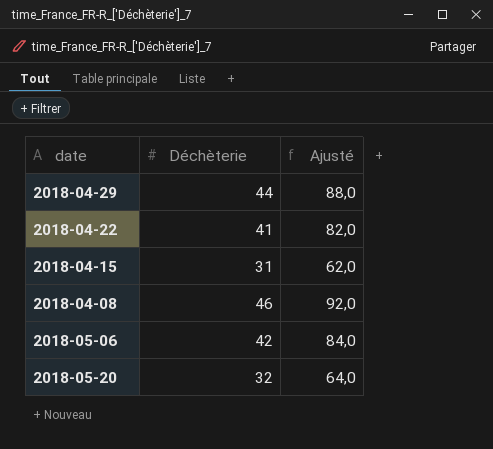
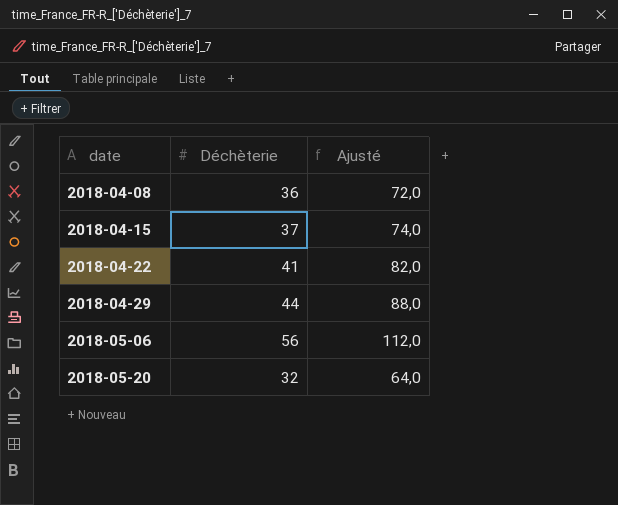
row order: none -> date ascending
2018-04-08 | Déchèterie: 46 -> 36
2018-04-08 | Ajusté: 92,0 -> 72,0
2018-04-15 | Déchèterie: 31 -> 37
2018-04-15 | Ajusté: 62,0 -> 74,0
2018-05-06 | Déchèterie: 42 -> 56
2018-05-06 | Ajusté: 84,0 -> 112,0

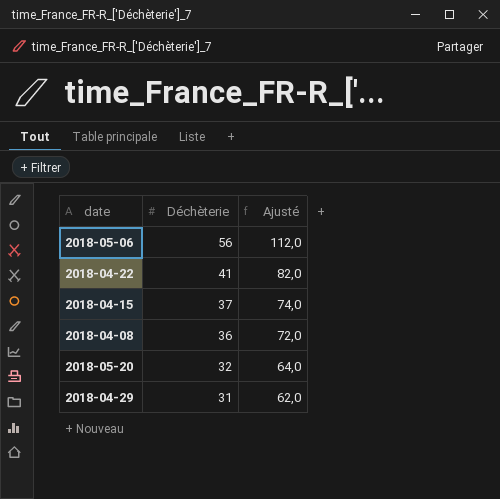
row order: date ascending -> Déchèterie descending
2018-04-29 | Déchèterie: 44 -> 31
2018-04-29 | Ajusté: 88,0 -> 62,0

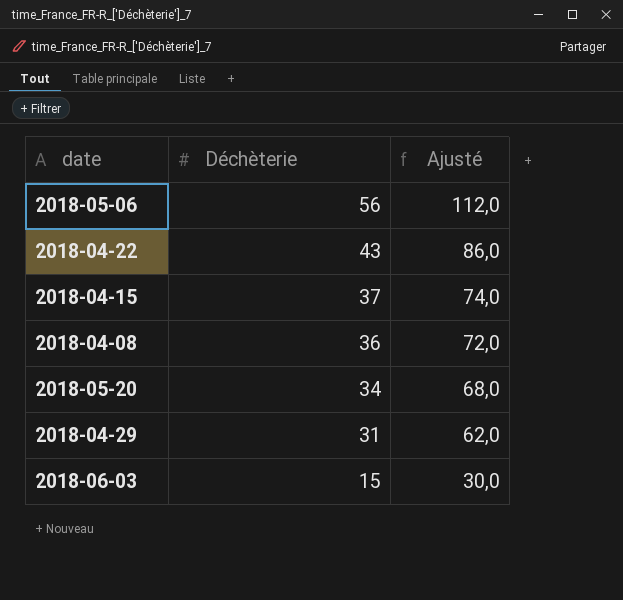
2018-04-22 | Déchèterie: 41 -> 43
2018-04-22 | Ajusté: 82,0 -> 86,0
2018-05-20 | Déchèterie: 32 -> 34
2018-05-20 | Ajusté: 64,0 -> 68,0
row 2018-06-03: none -> 15 | 30,0

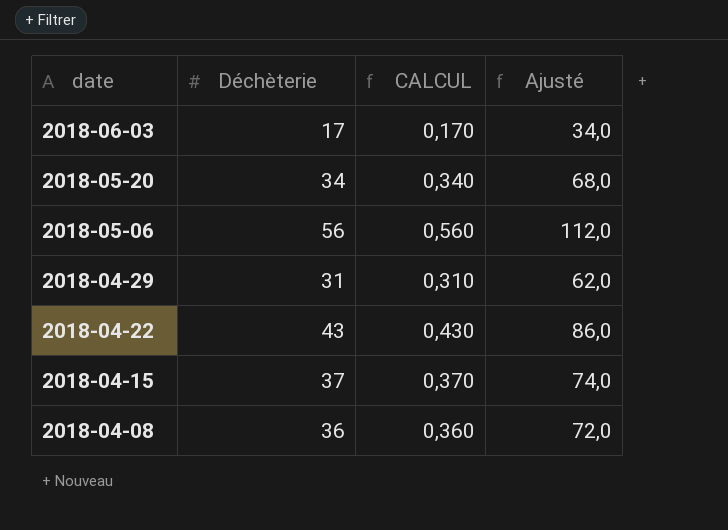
row order: Déchèterie descending -> date descending
column CALCUL | formula: none -> [Déchèterie] * 0,01
2018-06-03 | Déchèterie: 15 -> 17
2018-06-03 | Ajusté: 30,0 -> 34,0

